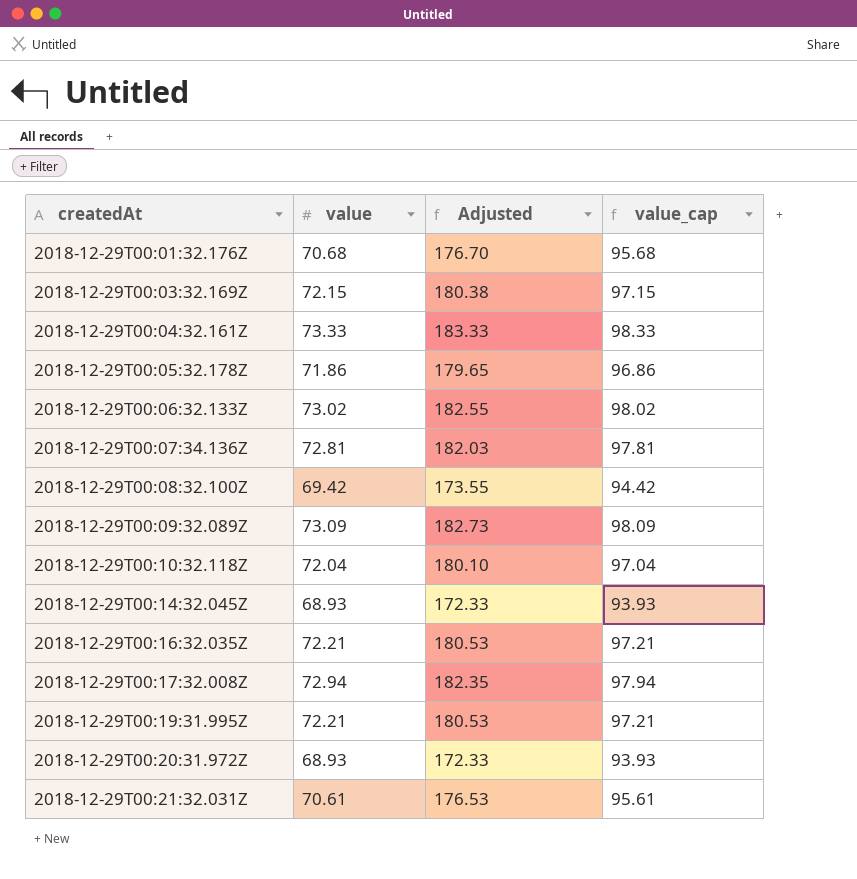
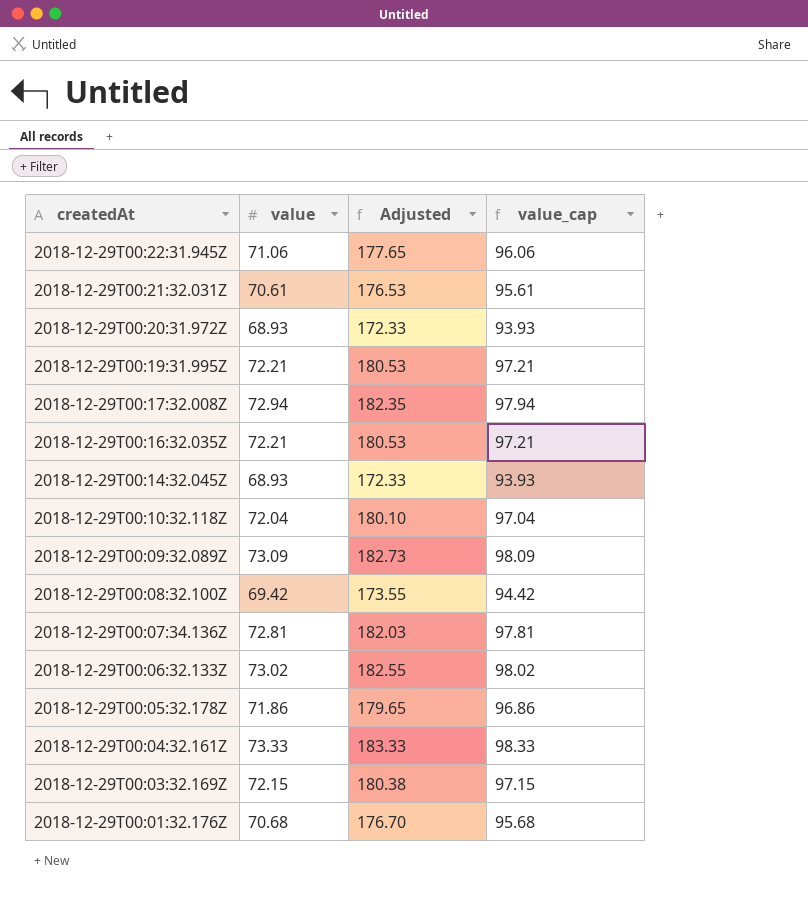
row order: createdAt ascending -> createdAt descending
row 2018-12-29T00:22:31.945Z: none -> 71.06 | 177.65 | 96.06

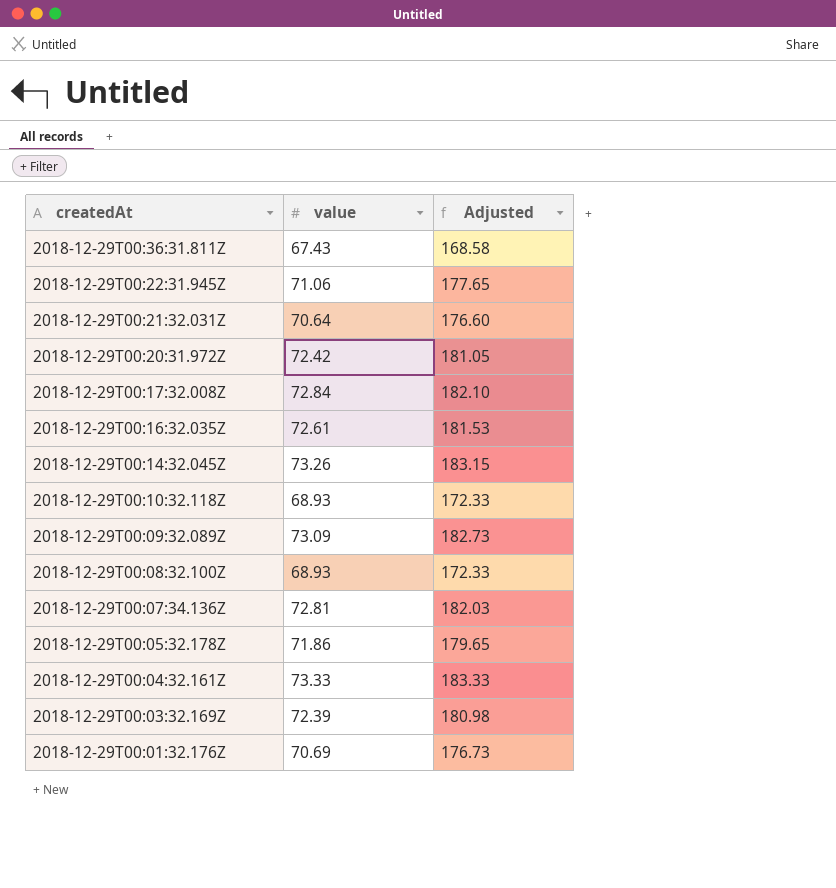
column value_cap | formula: [value] + 25 -> none
row 2018-12-29T00:19:31.995Z: 72.21 | 180.53 | 97.21 -> none
row 2018-12-29T00:06:32.133Z: 73.02 | 182.55 | 98.02 -> none
row 2018-12-29T00:36:31.811Z: none -> 67.43 | 168.58
2018-12-29T00:21:32.031Z | value: 70.61 -> 70.64
2018-12-29T00:21:32.031Z | Adjusted: 176.53 -> 176.60
2018-12-29T00:20:31.972Z | value: 68.93 -> 72.42
2018-12-29T00:20:31.972Z | Adjusted: 172.33 -> 181.05
2018-12-29T00:17:32.008Z | value: 72.94 -> 72.84
2018-12-29T00:17:32.008Z | Adjusted: 182.35 -> 182.10
2018-12-29T00:16:32.035Z | value: 72.21 -> 72.61
2018-12-29T00:16:32.035Z | Adjusted: 180.53 -> 181.53
2018-12-29T00:14:32.045Z | value: 68.93 -> 73.26
2018-12-29T00:14:32.045Z | Adjusted: 172.33 -> 183.15
2018-12-29T00:10:32.118Z | value: 72.04 -> 68.93
2018-12-29T00:10:32.118Z | Adjusted: 180.10 -> 172.33
2018-12-29T00:08:32.100Z | value: 69.42 -> 68.93
2018-12-29T00:08:32.100Z | Adjusted: 173.55 -> 172.33
2018-12-29T00:03:32.169Z | value: 72.15 -> 72.39
2018-12-29T00:03:32.169Z | Adjusted: 180.38 -> 180.98
2018-12-29T00:01:32.176Z | value: 70.68 -> 70.69
2018-12-29T00:01:32.176Z | Adjusted: 176.70 -> 176.73

